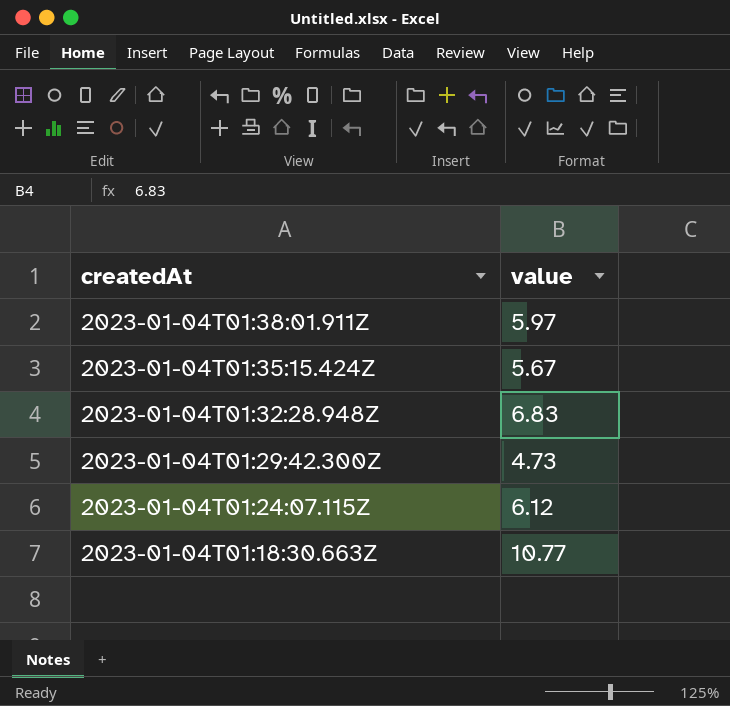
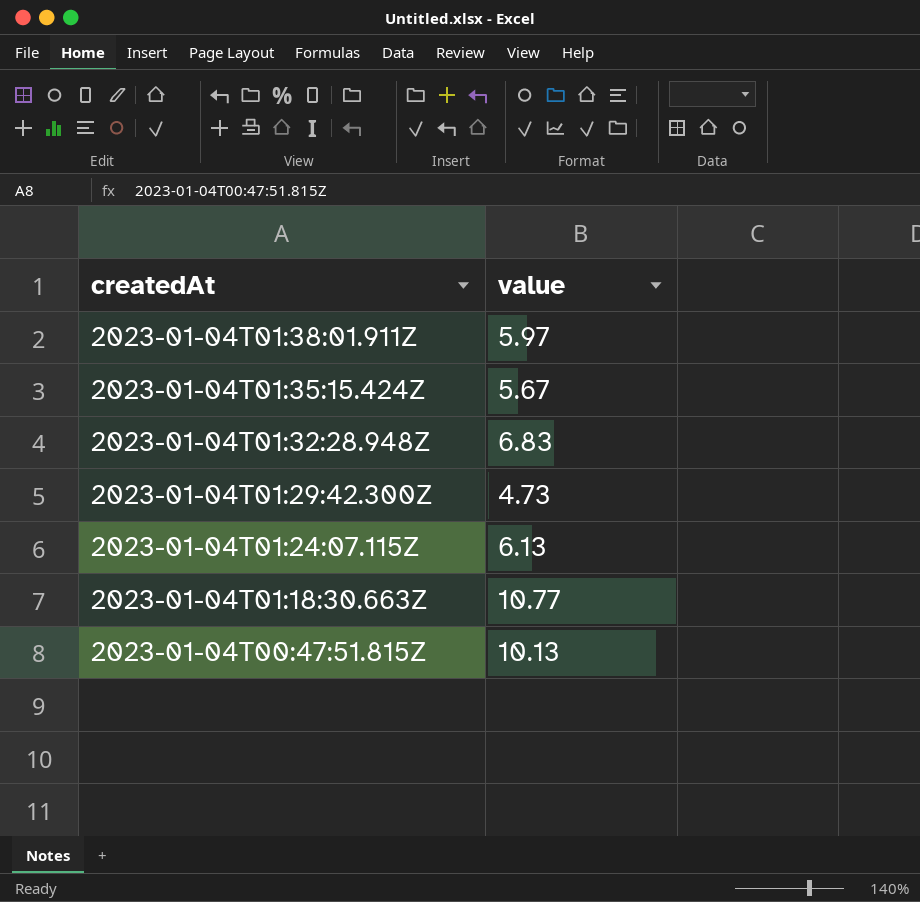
2023-01-04T01:24:07.115Z | value: 6.12 -> 6.13
row 2023-01-04T00:47:51.815Z: none -> 10.13

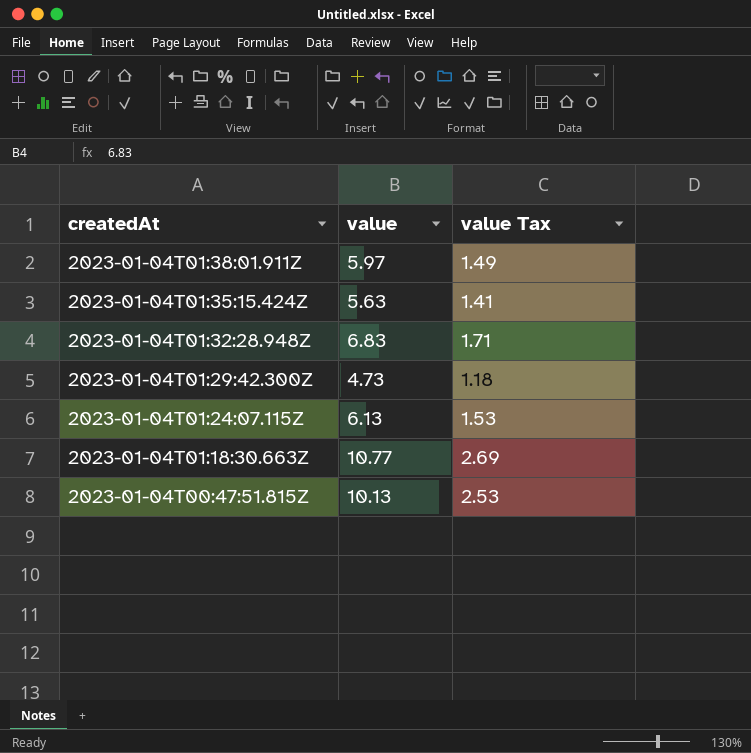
column value Tax | formula: none -> [value] * 0.25
2023-01-04T01:35:15.424Z | value: 5.67 -> 5.63

